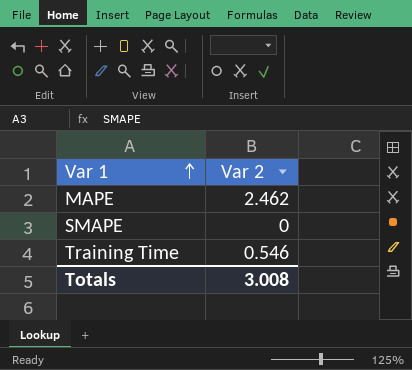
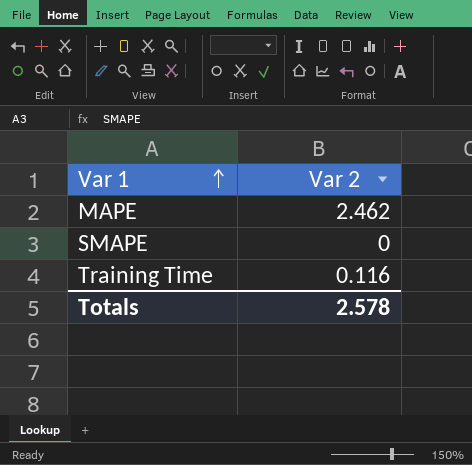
Training Time | Var 2: 0.546 -> 0.116
Totals | Var 2: 3.008 -> 2.578

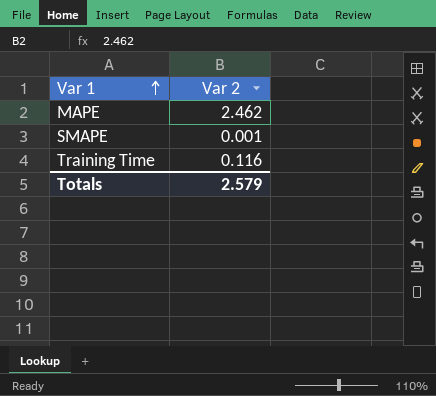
SMAPE | Var 2: 0 -> 0.001
Totals | Var 2: 2.578 -> 2.579

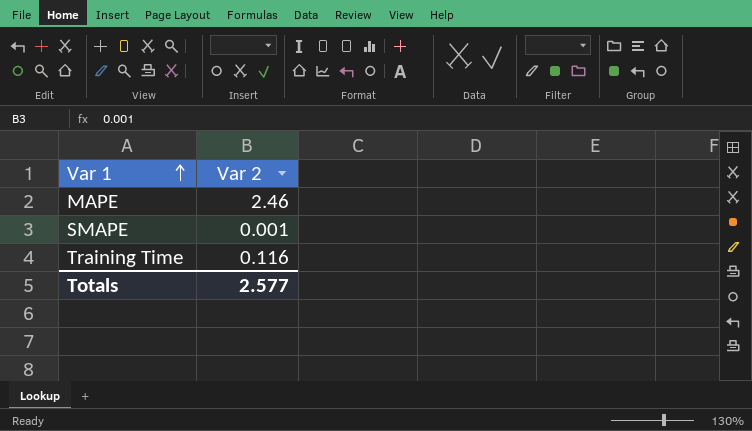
MAPE | Var 2: 2.462 -> 2.46
Totals | Var 2: 2.579 -> 2.577

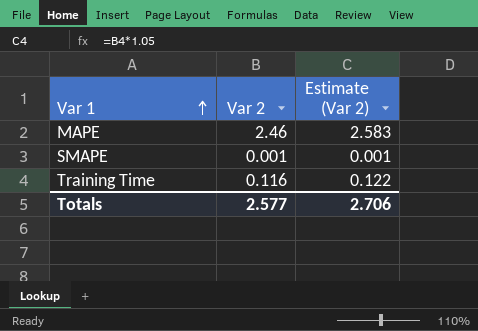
column Estimate (Var 2) | formula: none -> [Var 2] * 1.05

